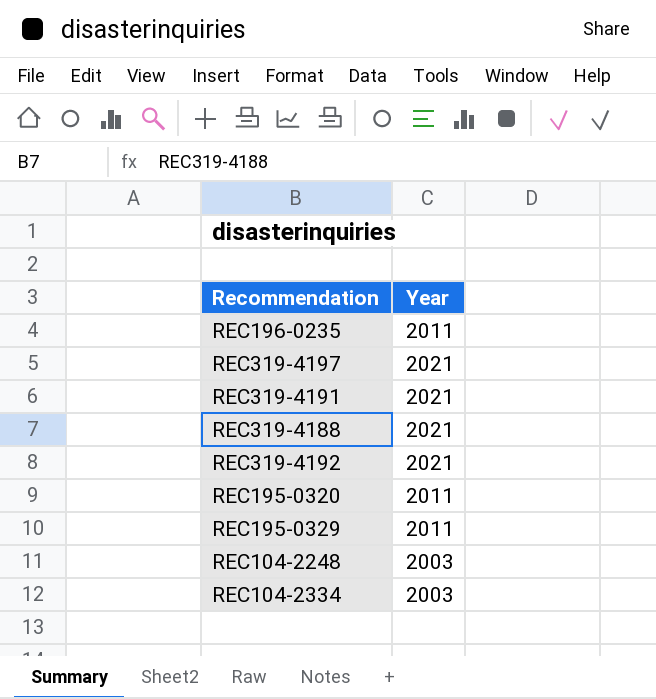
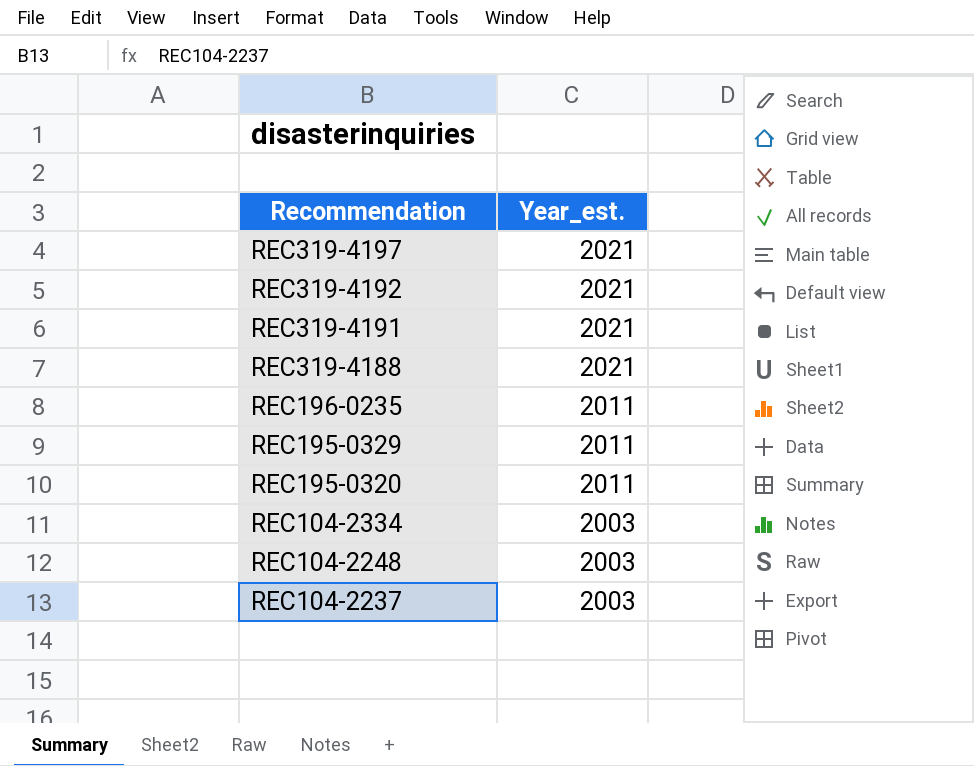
row order: none -> Recommendation descending
column name: Year -> Year_est.
row REC104-2237: none -> 2003

